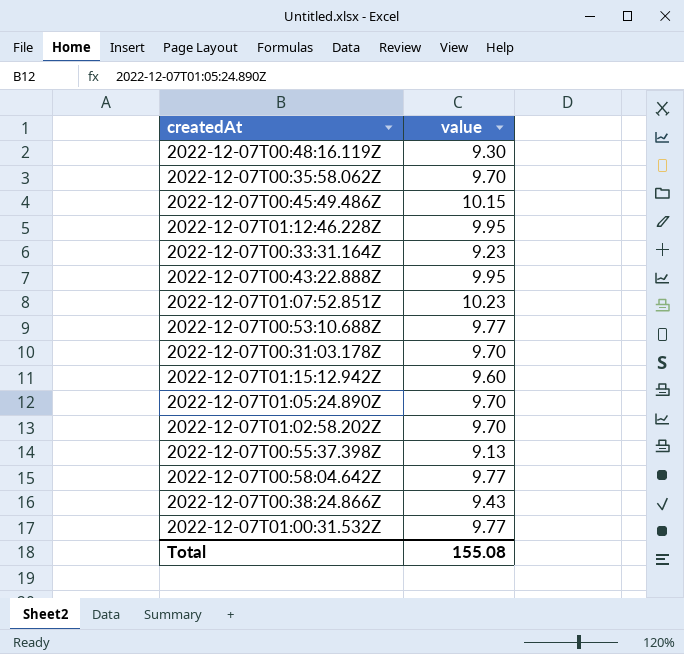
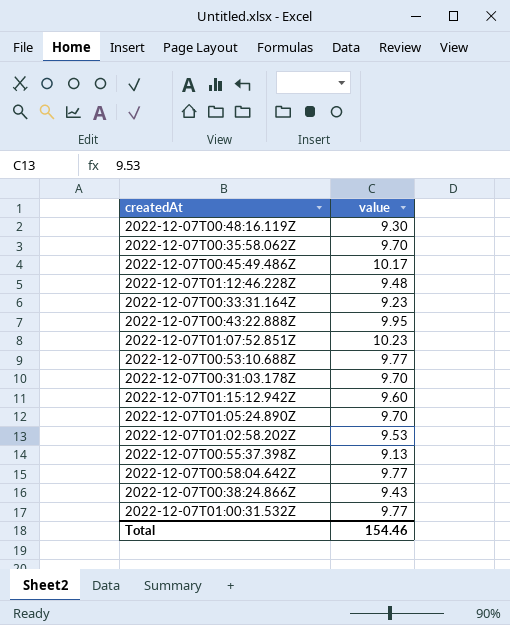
2022-12-07T00:45:49.486Z | value: 10.15 -> 10.17
2022-12-07T01:12:46.228Z | value: 9.95 -> 9.48
2022-12-07T01:02:58.202Z | value: 9.70 -> 9.53
Total | value: 155.08 -> 154.46

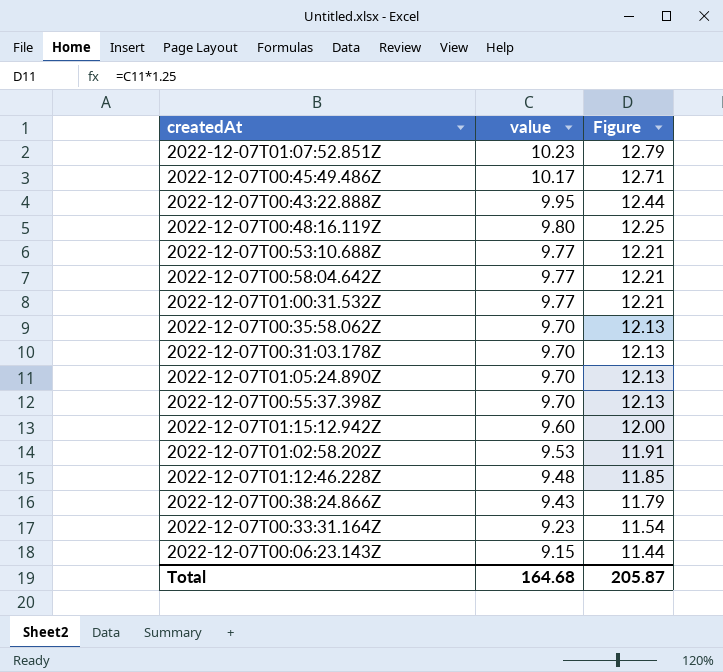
row order: none -> value descending
column Figure | formula: none -> [value] * 1.25
2022-12-07T00:48:16.119Z | value: 9.30 -> 9.80
2022-12-07T00:55:37.398Z | value: 9.13 -> 9.70
row 2022-12-07T00:06:23.143Z: none -> 9.15 | 11.44
Total | value: 154.46 -> 164.68

